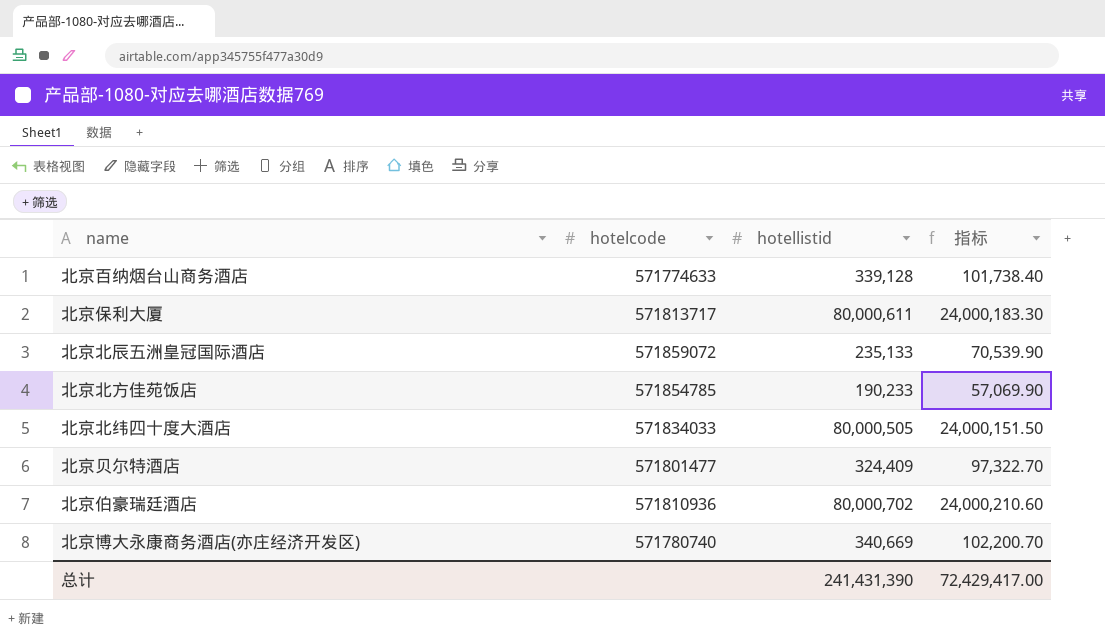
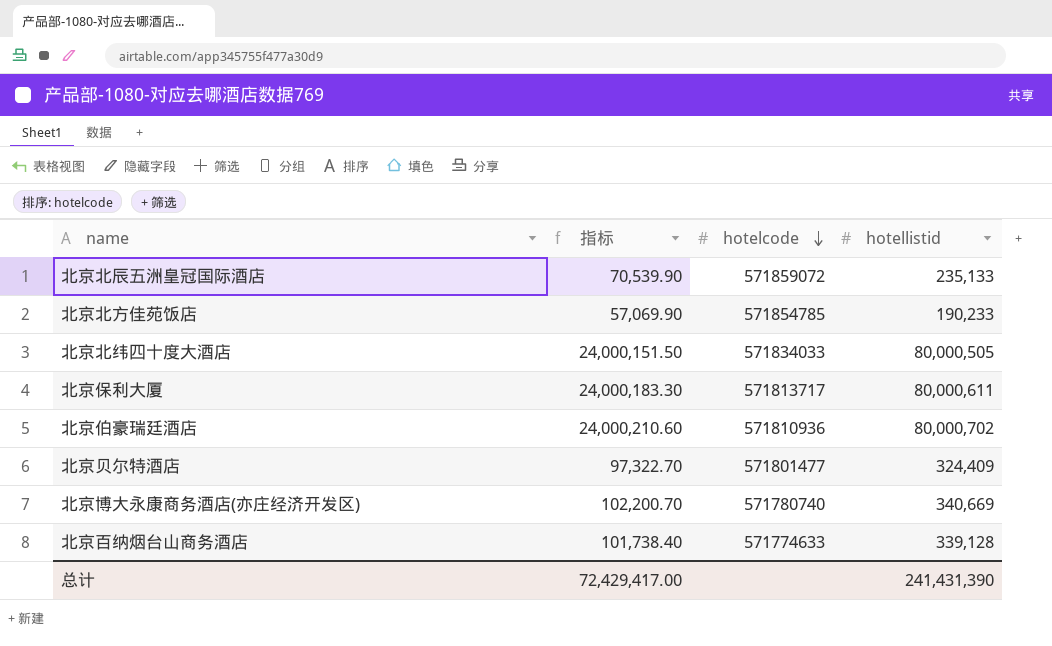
row order: none -> hotelcode descending
column 指标 | position: 4 -> 2

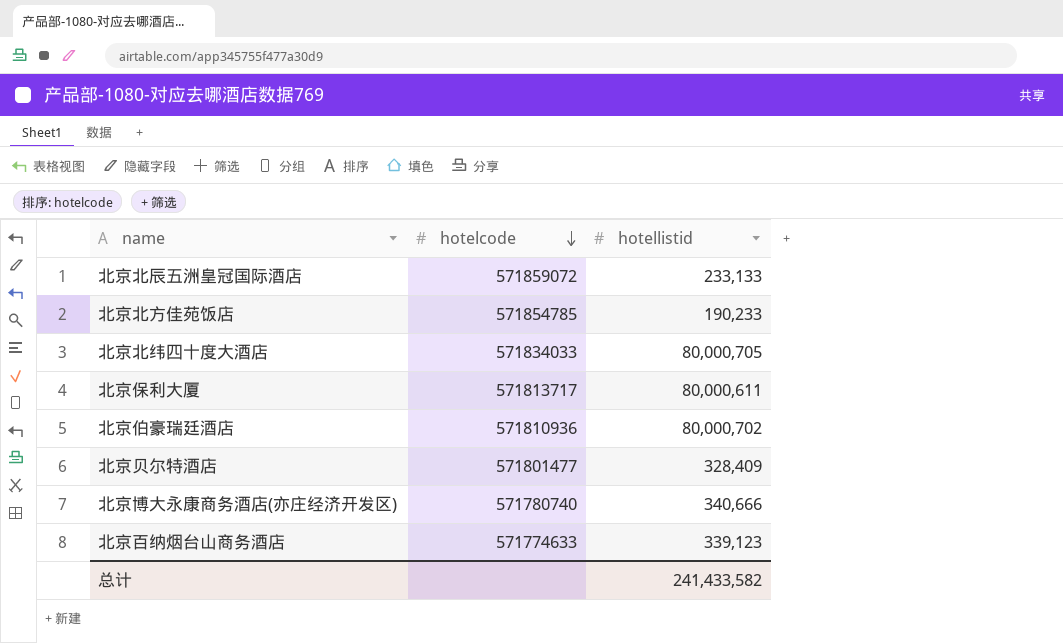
column 指标 | formula: [hotellistid] * 0.3 -> none
北京北辰五洲皇冠国际酒店 | hotellistid: 235,133 -> 233,133
北京北纬四十度大酒店 | hotellistid: 80,000,505 -> 80,000,705
北京贝尔特酒店 | hotellistid: 324,409 -> 328,409
北京博大永康商务酒店(亦庄经济开发区) | hotellistid: 340,669 -> 340,666
北京百纳烟台山商务酒店 | hotellistid: 339,128 -> 339,123
总计 | hotellistid: 241,431,390 -> 241,433,582

